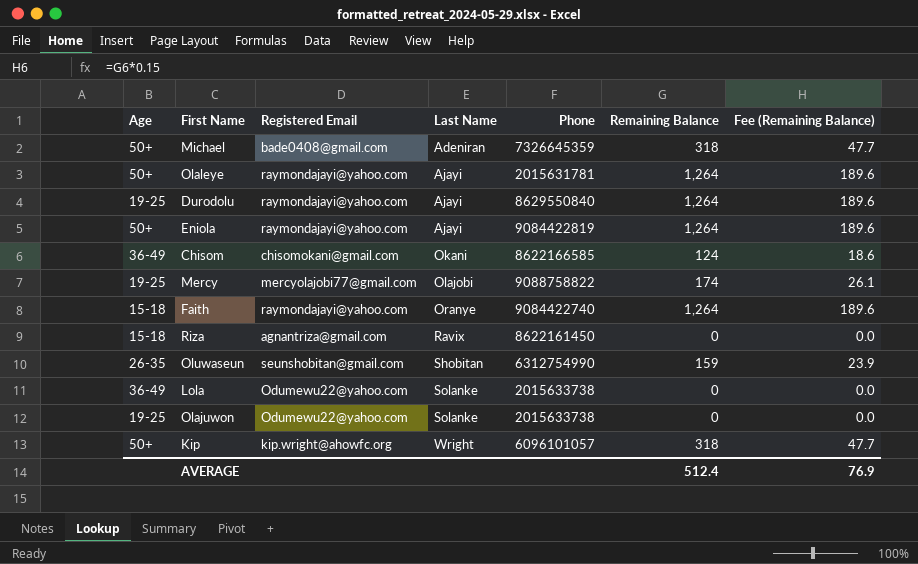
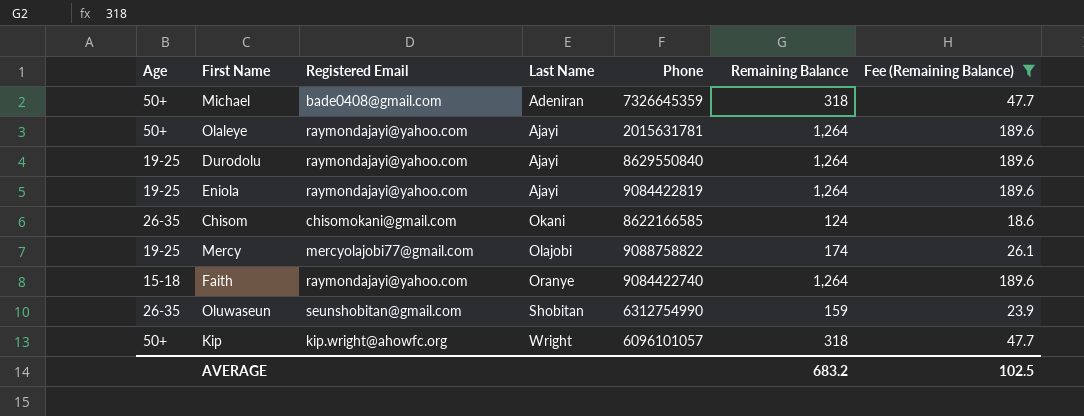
filter: none -> Fee (Remaining Balance) != 0.0
Eniola | Age: 50+ -> 19-25
Chisom | Age: 36-49 -> 26-35
AVERAGE | Remaining Balance: 512.4 -> 683.2
AVERAGE | Fee (Remaining Balance): 76.9 -> 102.5

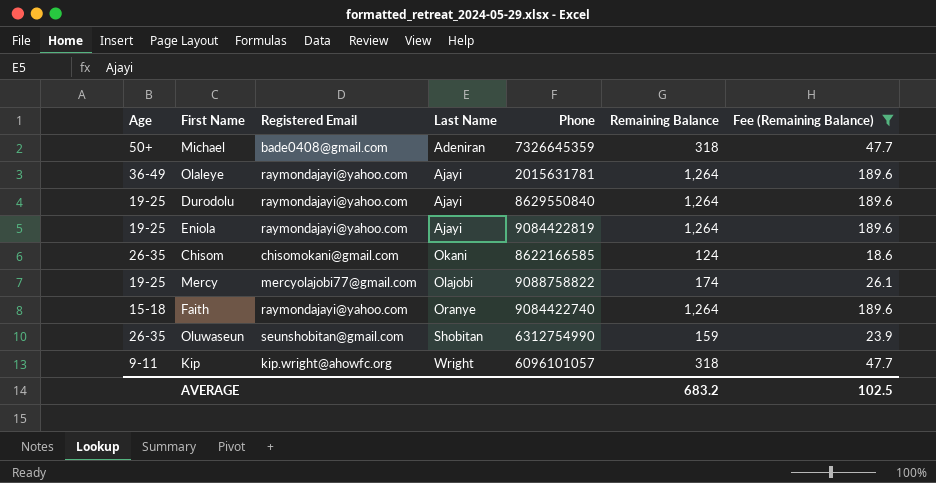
Olaleye | Age: 50+ -> 36-49
Kip | Age: 50+ -> 9-11

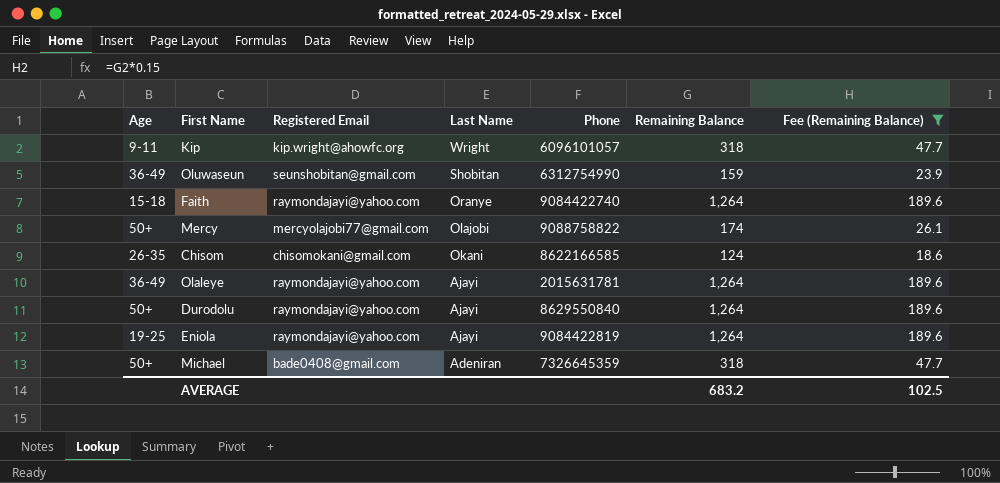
row order: Last Name ascending -> Last Name descending
Oluwaseun | Age: 26-35 -> 36-49
Mercy | Age: 19-25 -> 50+
Durodolu | Age: 19-25 -> 50+

